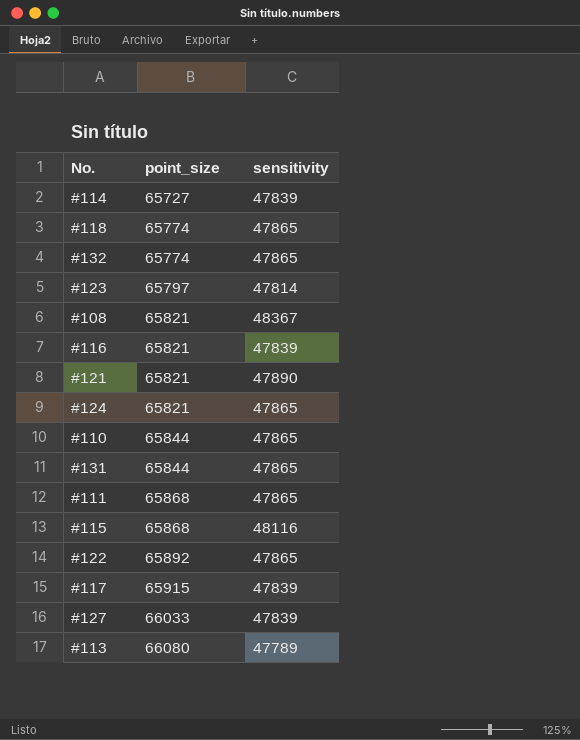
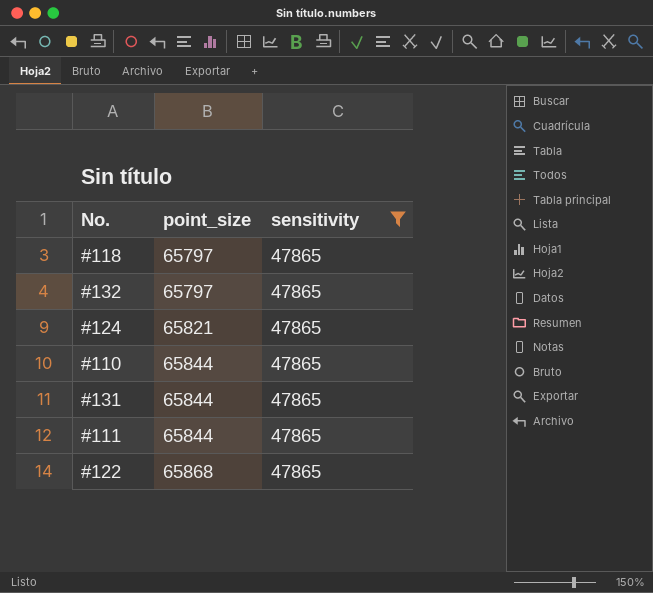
filter: none -> sensitivity = 47865
#118 | point_size: 65774 -> 65797
#132 | point_size: 65774 -> 65797
#111 | point_size: 65868 -> 65844
#122 | point_size: 65892 -> 65868

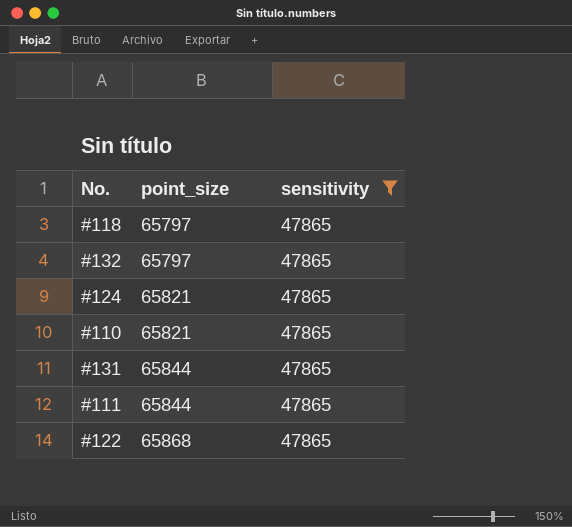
#110 | point_size: 65844 -> 65821

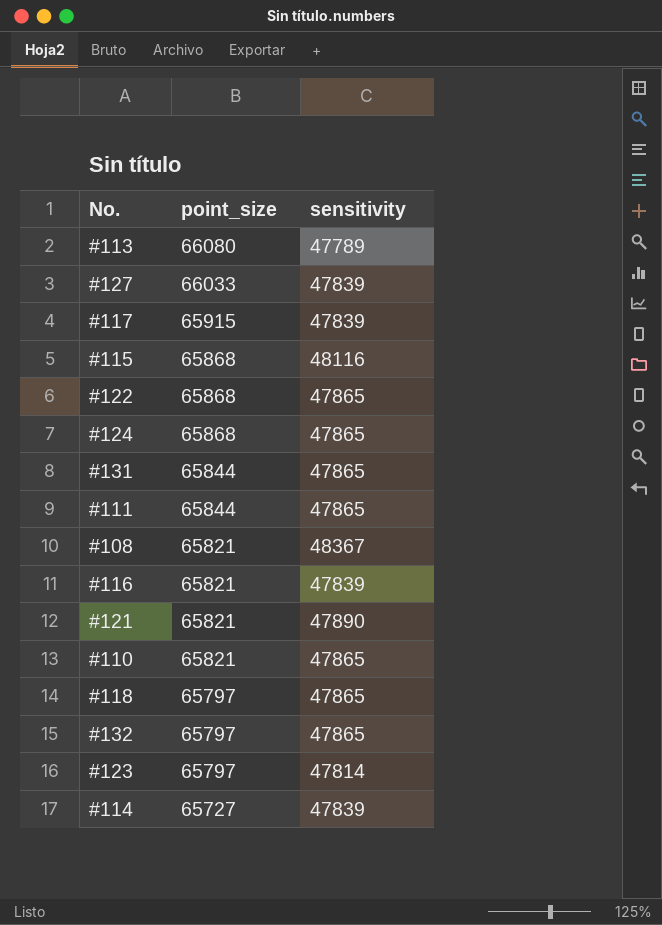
filter: sensitivity = 47865 -> none
row order: point_size ascending -> point_size descending
#124 | point_size: 65821 -> 65868

